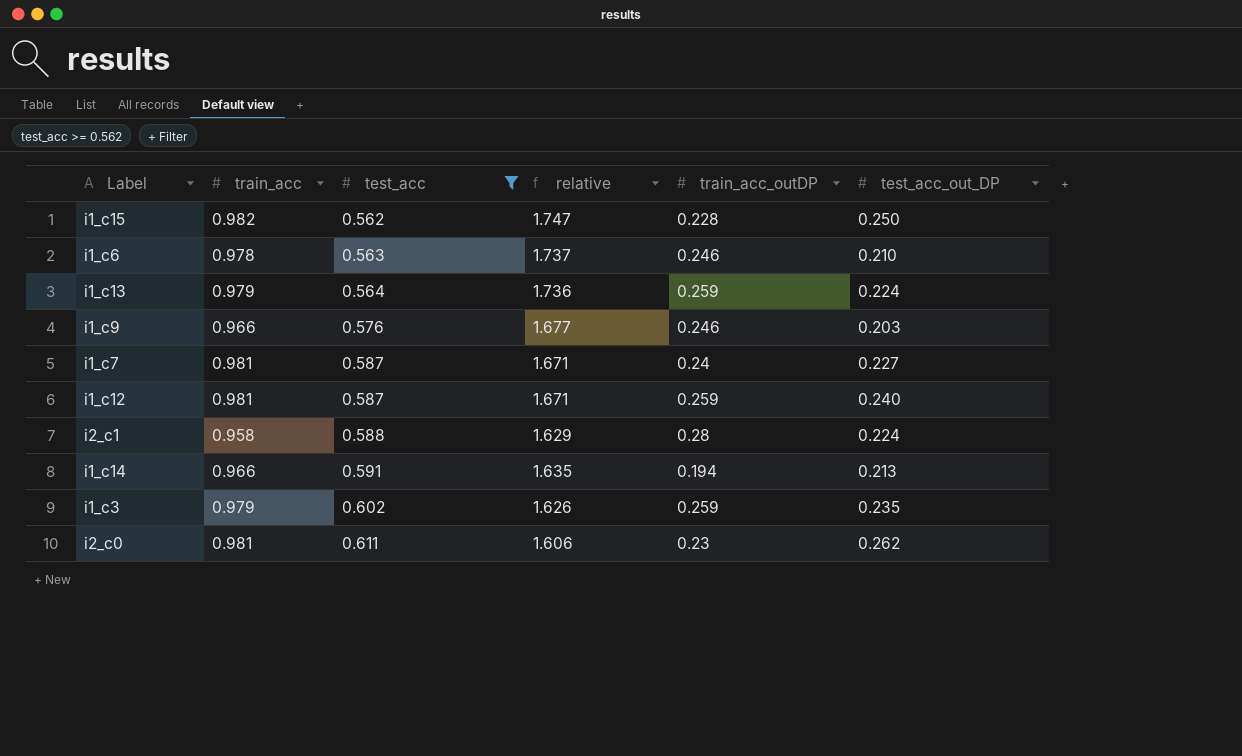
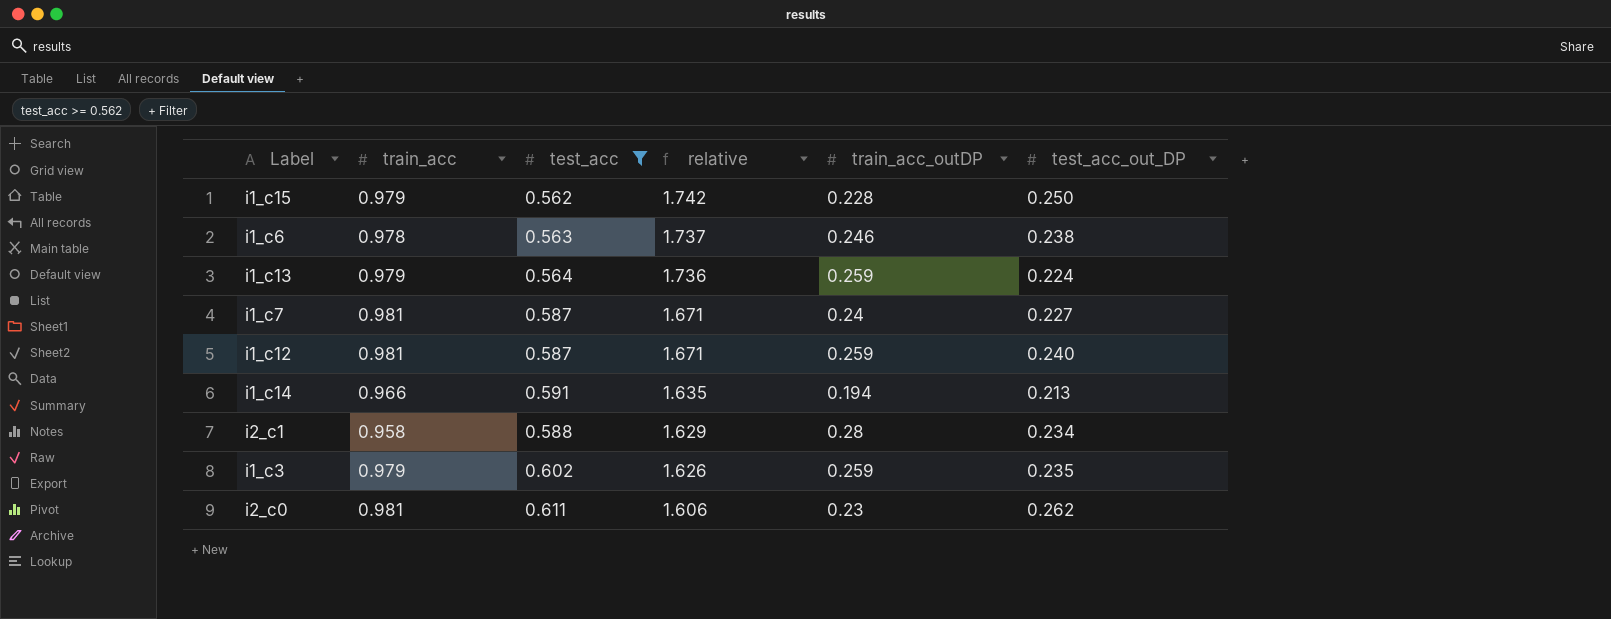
row order: test_acc ascending -> relative descending
row i1_c9: 0.966 | 0.576 | 1.677 | 0.246 | 0.203 -> none
i1_c15 | train_acc: 0.982 -> 0.979
i1_c15 | relative: 1.747 -> 1.742
i1_c6 | test_acc_out_DP: 0.210 -> 0.238
i2_c1 | test_acc_out_DP: 0.224 -> 0.234

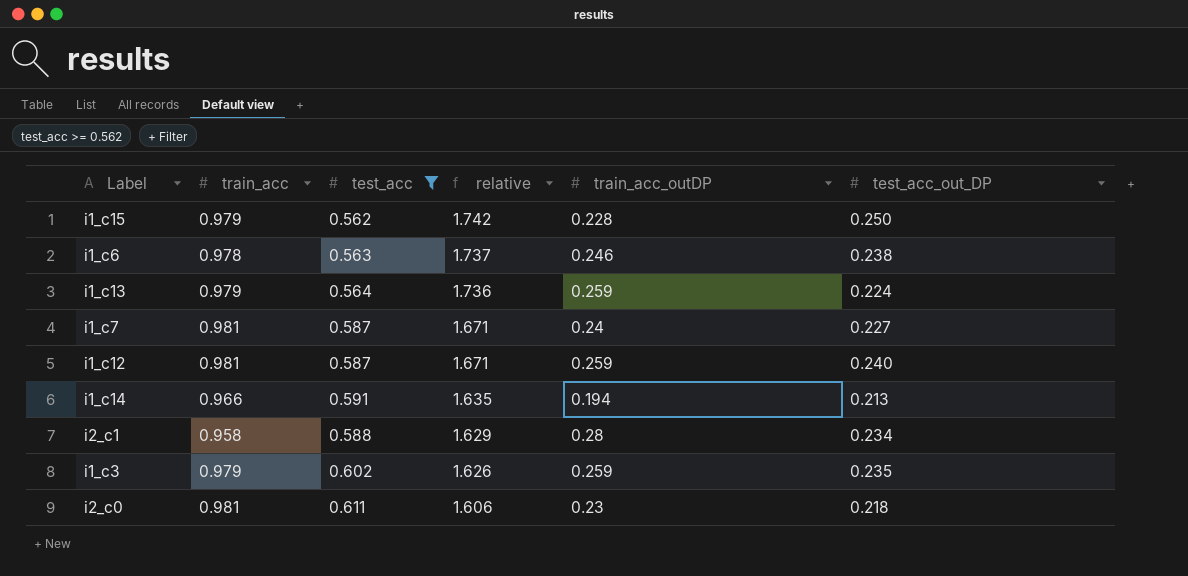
i2_c0 | test_acc_out_DP: 0.262 -> 0.218

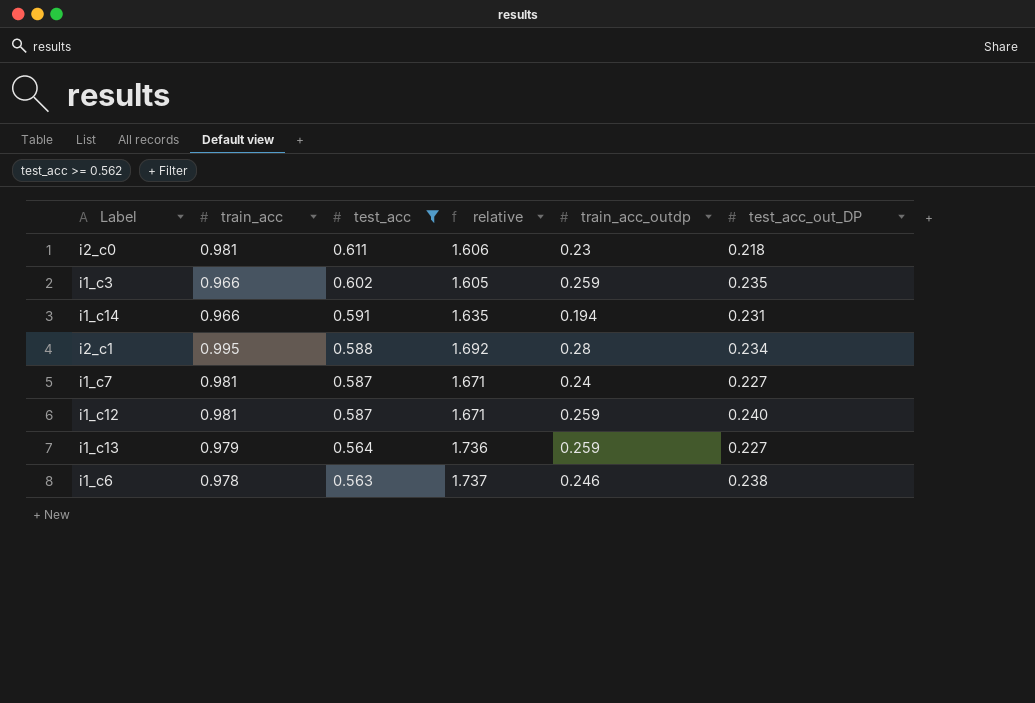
row order: relative descending -> test_acc descending
column name: train_acc_outDP -> train_acc_outdp
row i1_c15: 0.979 | 0.562 | 1.742 | 0.228 | 0.250 -> none
i1_c3 | train_acc: 0.979 -> 0.966
i1_c3 | relative: 1.626 -> 1.605
i1_c14 | test_acc_out_DP: 0.213 -> 0.231
i2_c1 | train_acc: 0.958 -> 0.995
i2_c1 | relative: 1.629 -> 1.692
i1_c13 | test_acc_out_DP: 0.224 -> 0.227

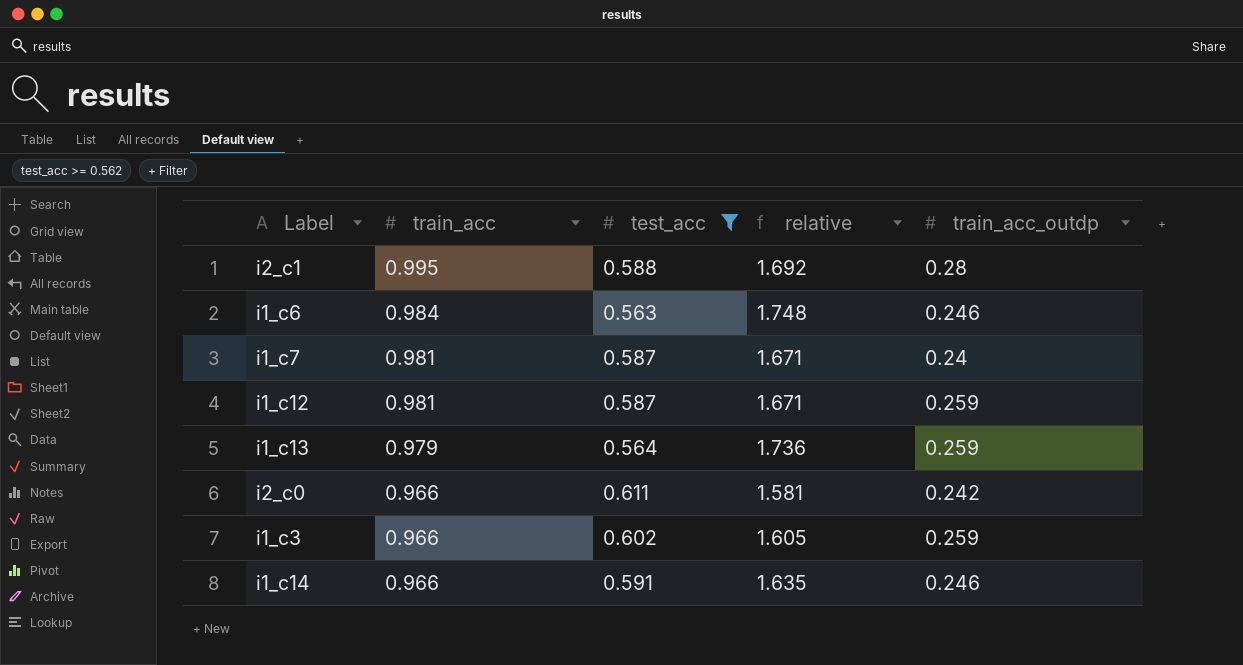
row order: test_acc descending -> train_acc descending
column test_acc_out_DP | position: 6 -> none
i1_c6 | train_acc: 0.978 -> 0.984
i1_c6 | relative: 1.737 -> 1.748
i2_c0 | train_acc: 0.981 -> 0.966
i2_c0 | relative: 1.606 -> 1.581
i2_c0 | train_acc_outdp: 0.23 -> 0.242
i1_c14 | train_acc_outdp: 0.194 -> 0.246

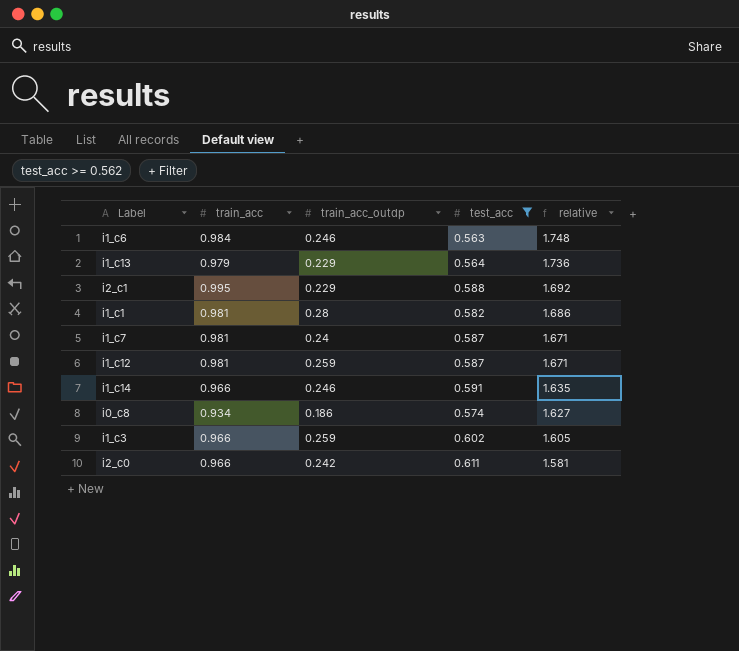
row order: train_acc descending -> relative descending
column train_acc_outdp | position: 5 -> 3
i1_c13 | train_acc_outdp: 0.259 -> 0.229
i2_c1 | train_acc_outdp: 0.28 -> 0.229
row i1_c1: none -> 0.981 | 0.28 | 0.582 | 1.686
row i0_c8: none -> 0.934 | 0.186 | 0.574 | 1.627

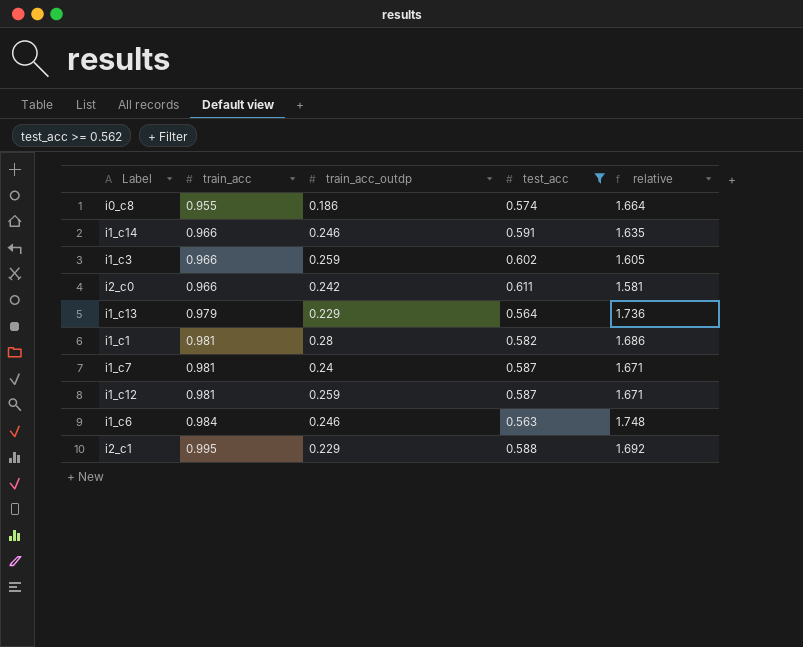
row order: relative descending -> train_acc ascending
i0_c8 | train_acc: 0.934 -> 0.955
i0_c8 | relative: 1.627 -> 1.664

